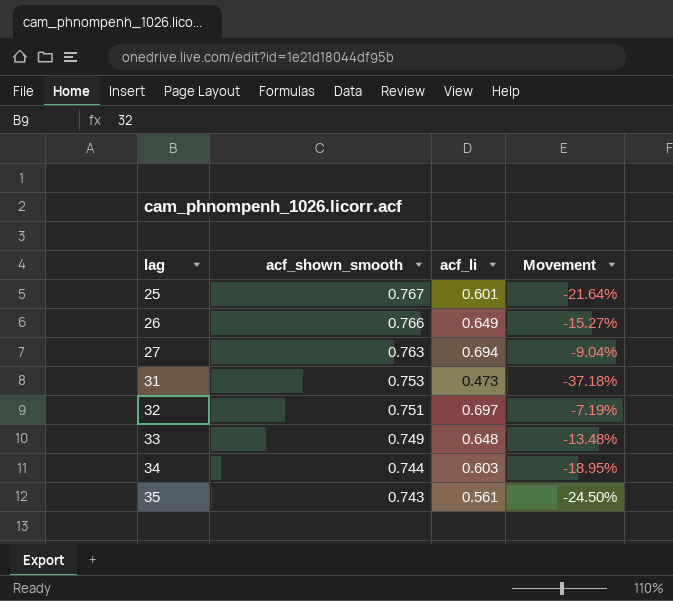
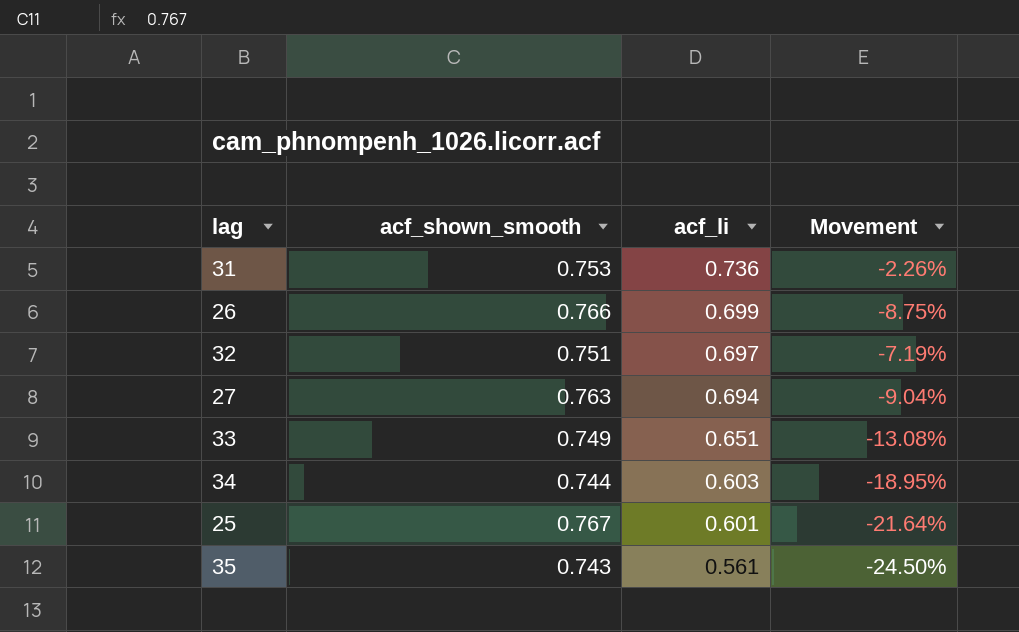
row order: lag ascending -> acf_li descending
31 | acf_li: 0.473 -> 0.736
31 | Movement: -37.18% -> -2.26%
26 | acf_li: 0.649 -> 0.699
26 | Movement: -15.27% -> -8.75%
33 | acf_li: 0.648 -> 0.651
33 | Movement: -13.48% -> -13.08%

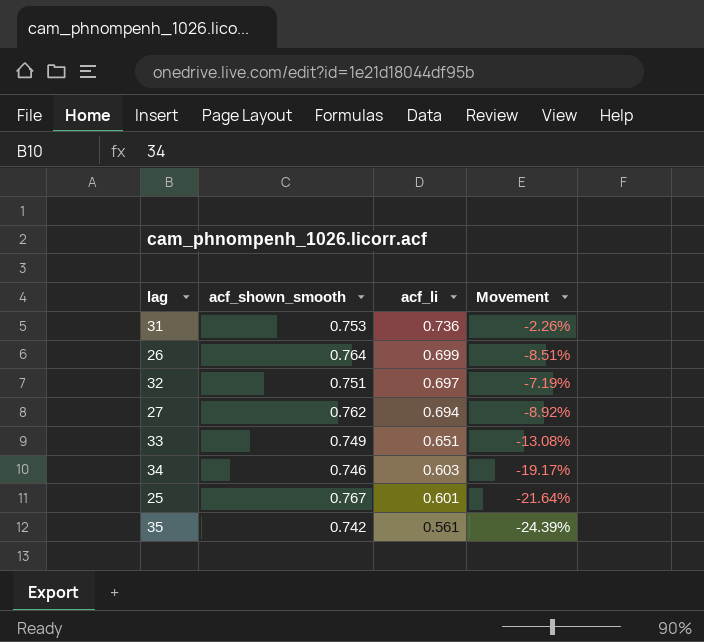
26 | acf_shown_smooth: 0.766 -> 0.764
26 | Movement: -8.75% -> -8.51%
27 | acf_shown_smooth: 0.763 -> 0.762
27 | Movement: -9.04% -> -8.92%
34 | acf_shown_smooth: 0.744 -> 0.746
34 | Movement: -18.95% -> -19.17%
35 | acf_shown_smooth: 0.743 -> 0.742
35 | Movement: -24.50% -> -24.39%

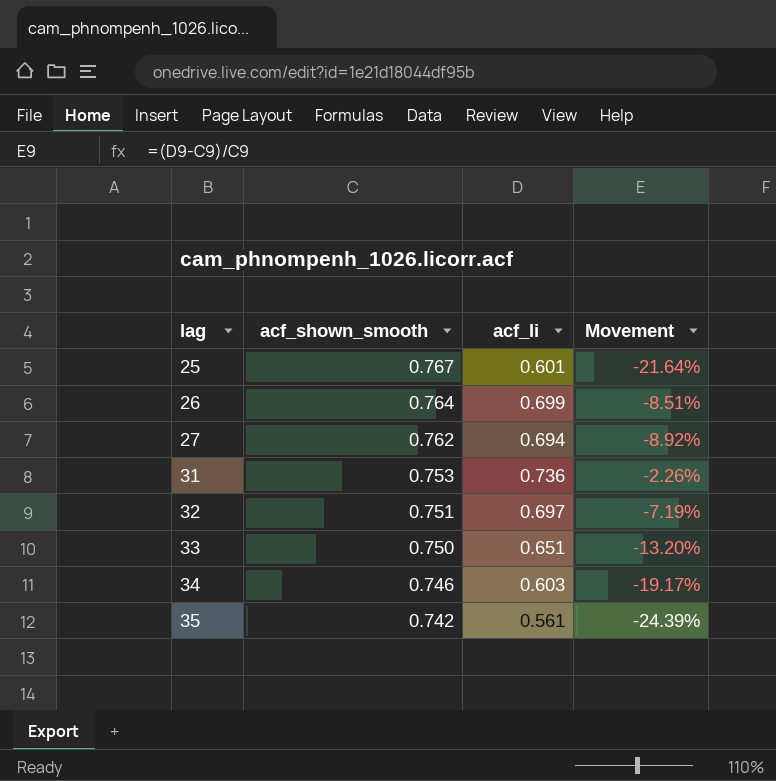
row order: acf_li descending -> lag ascending
33 | acf_shown_smooth: 0.749 -> 0.750
33 | Movement: -13.08% -> -13.20%

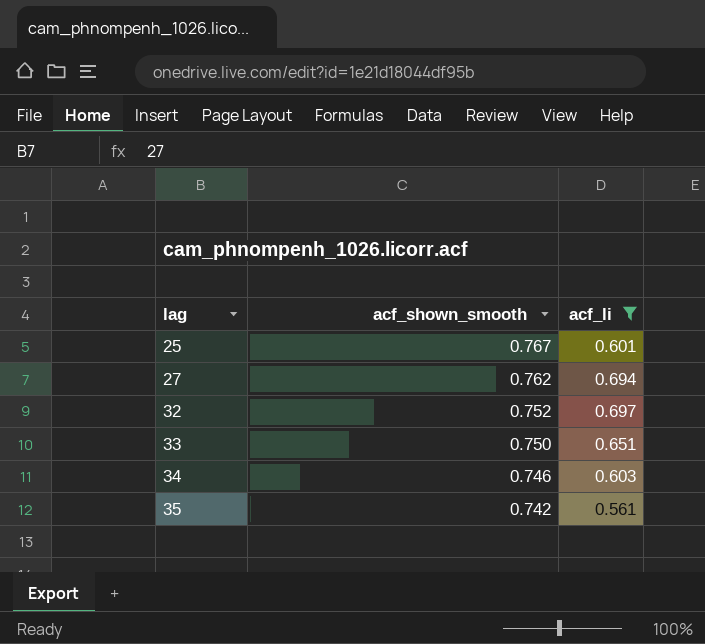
filter: none -> acf_li <= 0.697
column Movement | formula: ([acf_li] - [acf_shown_smooth]) / [acf_shown_smooth] -> none
32 | acf_shown_smooth: 0.751 -> 0.752

